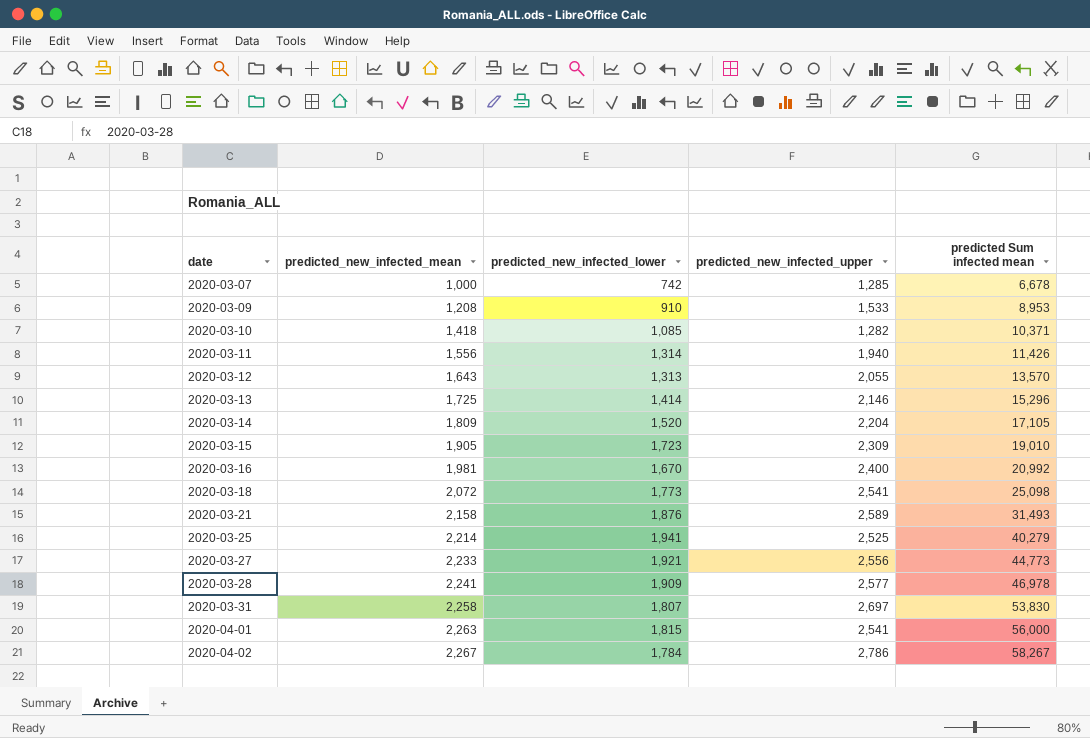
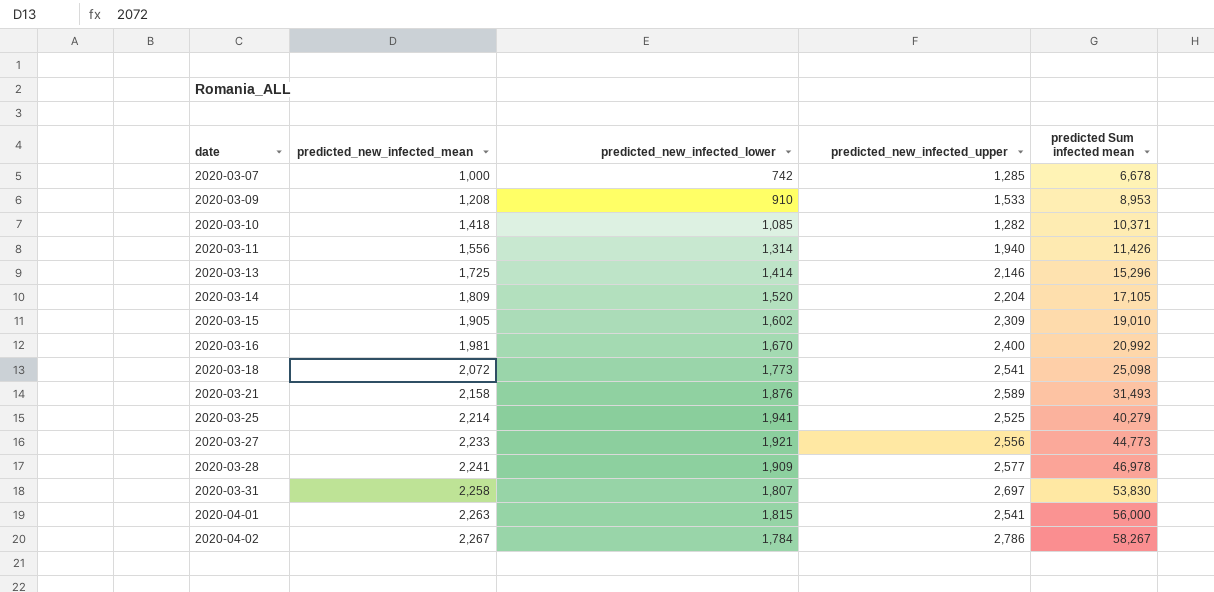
row 2020-03-12: 1,643 | 1,313 | 2,055 | 13,570 -> none
2020-03-15 | predicted_new_infected_lower: 1,723 -> 1,602

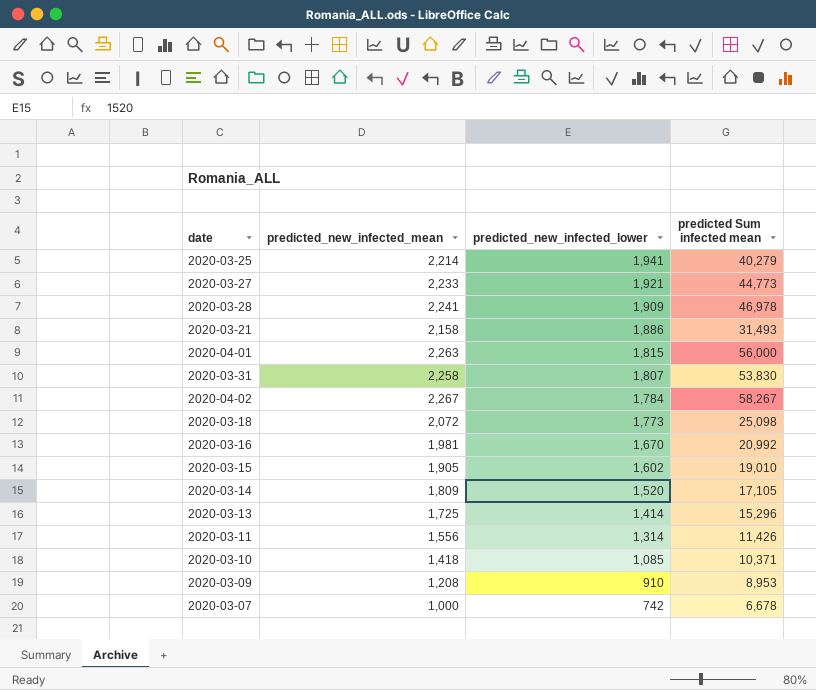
row order: date ascending -> predicted_new_infected_lower descending
column predicted_new_infected_upper | position: 4 -> none
2020-03-21 | predicted_new_infected_lower: 1,876 -> 1,886

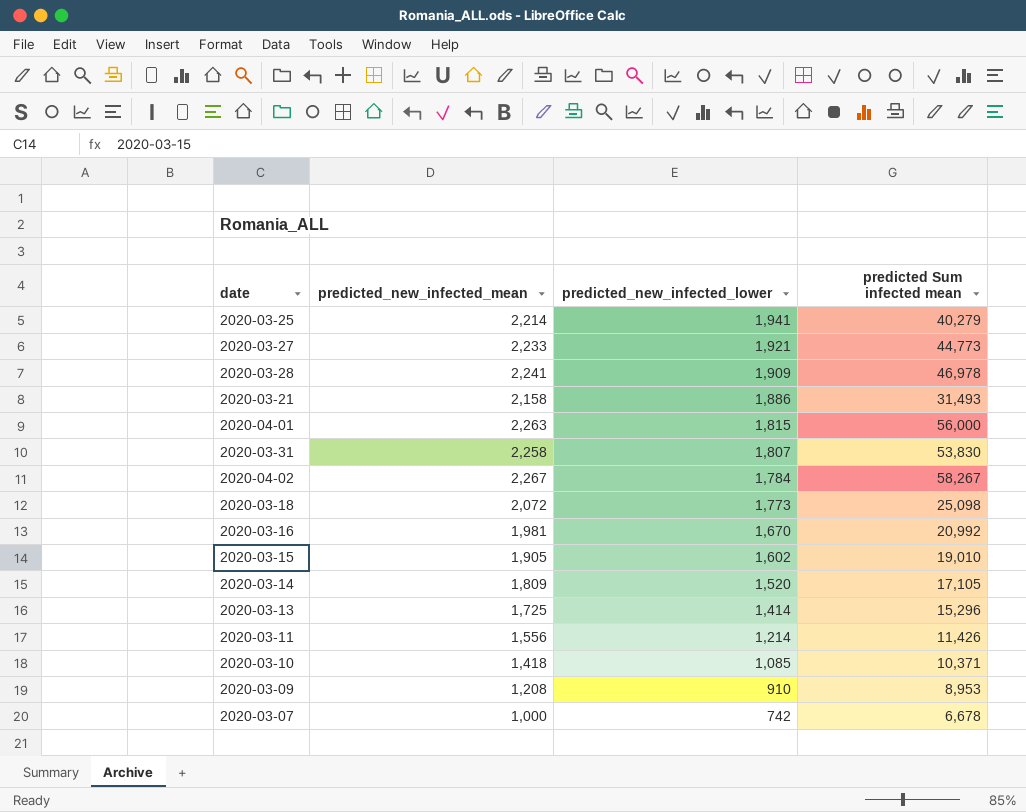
2020-03-11 | predicted_new_infected_lower: 1,314 -> 1,214

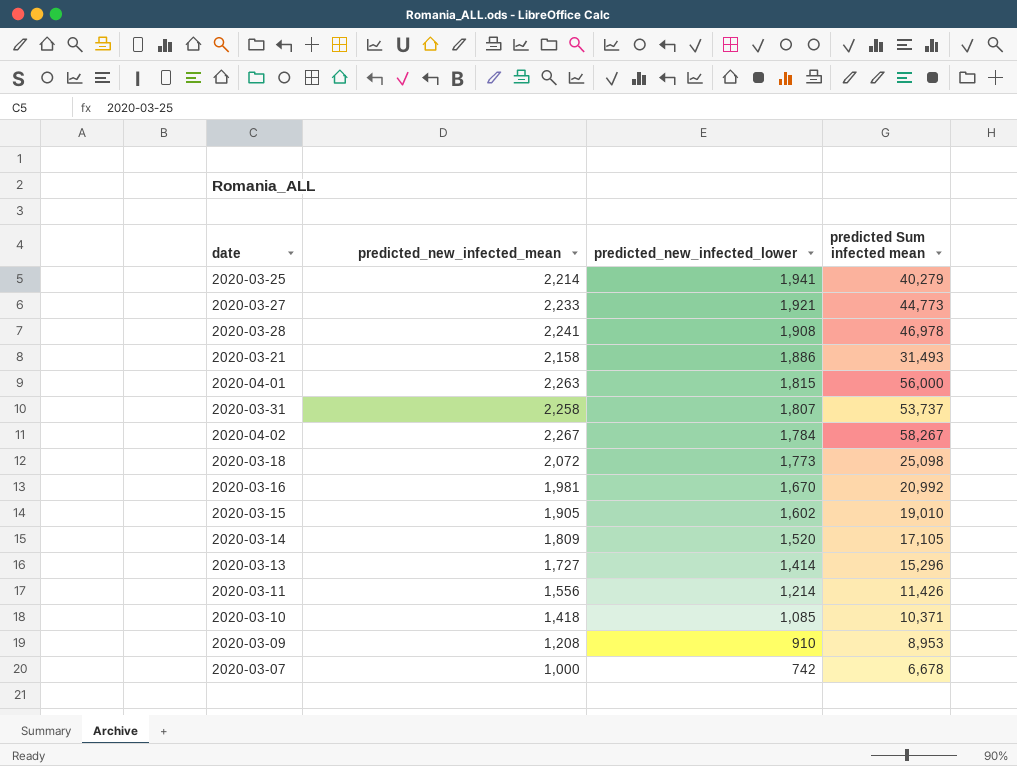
2020-03-28 | predicted_new_infected_lower: 1,909 -> 1,908
2020-03-31 | predicted Sum infected mean: 53,830 -> 53,737
2020-03-13 | predicted_new_infected_mean: 1,725 -> 1,727

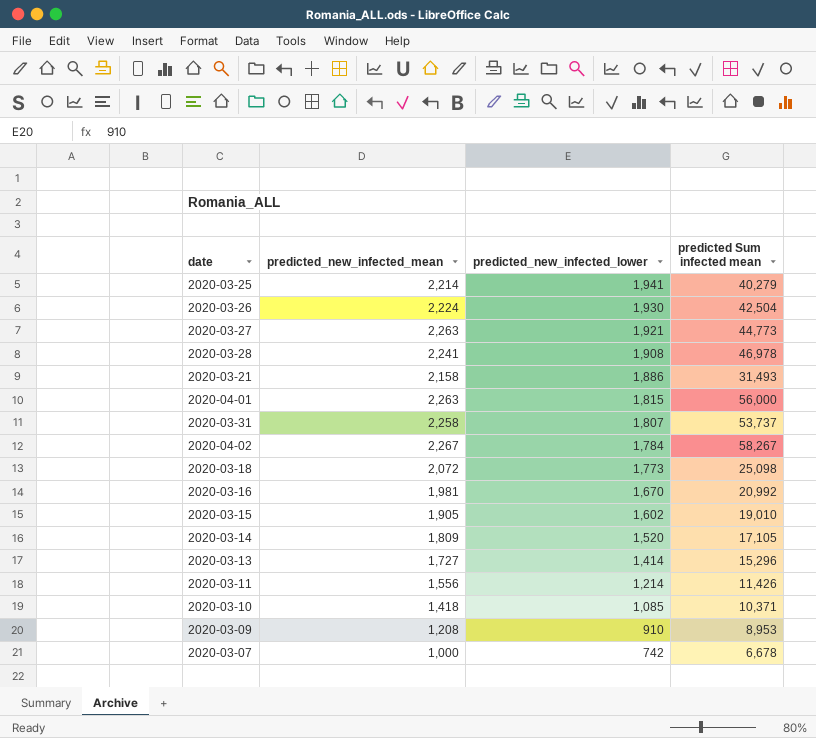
row 2020-03-26: none -> 2,224 | 1,930 | 42,504
2020-03-27 | predicted_new_infected_mean: 2,233 -> 2,263

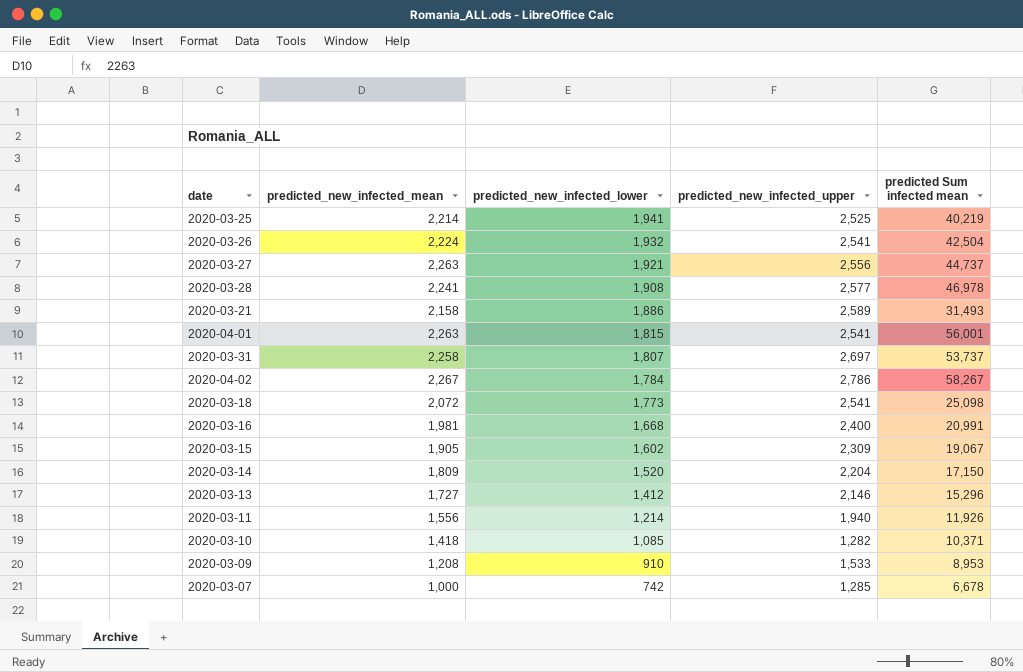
column predicted_new_infected_upper | position: none -> 4
2020-03-25 | predicted Sum infected mean: 40,279 -> 40,219
2020-03-26 | predicted_new_infected_lower: 1,930 -> 1,932
2020-03-27 | predicted Sum infected mean: 44,773 -> 44,737
2020-04-01 | predicted Sum infected mean: 56,000 -> 56,001
2020-03-16 | predicted_new_infected_lower: 1,670 -> 1,668
2020-03-16 | predicted Sum infected mean: 20,992 -> 20,991
2020-03-15 | predicted Sum infected mean: 19,010 -> 19,067
2020-03-14 | predicted Sum infected mean: 17,105 -> 17,150
2020-03-13 | predicted_new_infected_lower: 1,414 -> 1,412
2020-03-11 | predicted Sum infected mean: 11,426 -> 11,926

